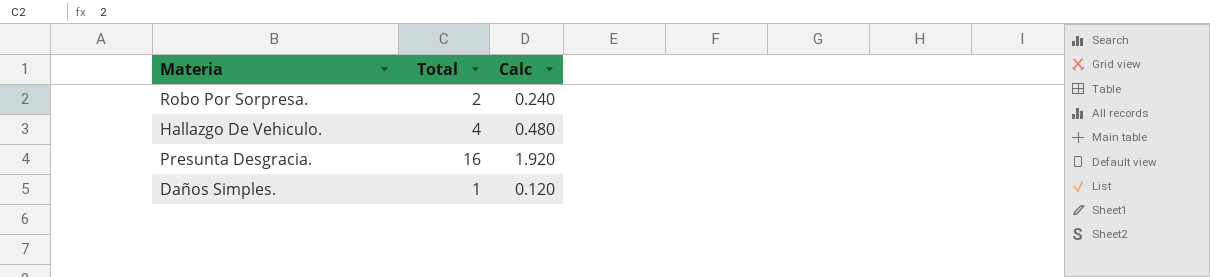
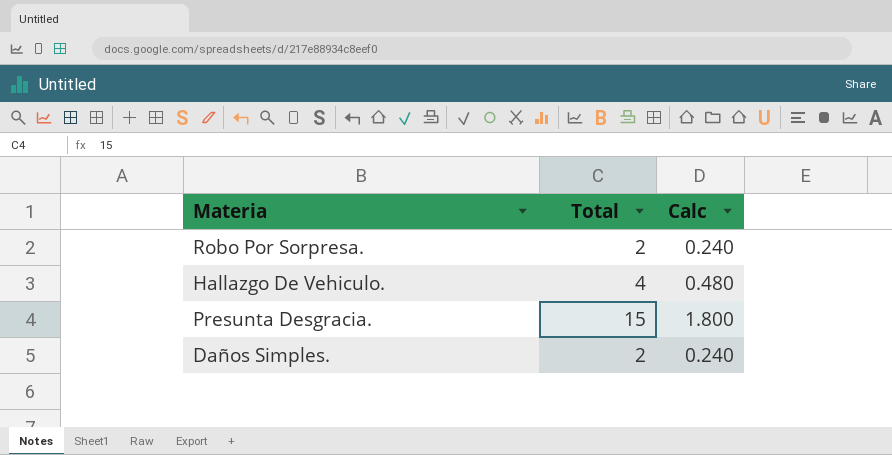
Presunta Desgracia. | Total: 16 -> 15
Presunta Desgracia. | Calc: 1.920 -> 1.800
Daños Simples. | Total: 1 -> 2
Daños Simples. | Calc: 0.120 -> 0.240

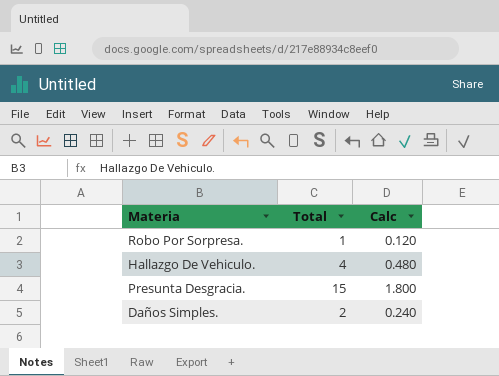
Robo Por Sorpresa. | Total: 2 -> 1
Robo Por Sorpresa. | Calc: 0.240 -> 0.120

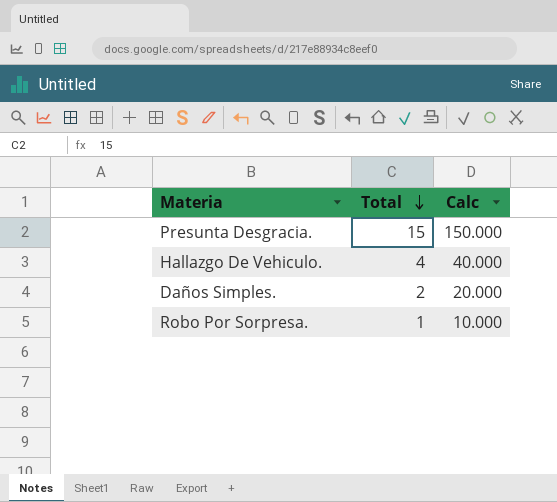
row order: none -> Total descending
column Calc | formula: [Total] * 0.12 -> [Total] * 10

